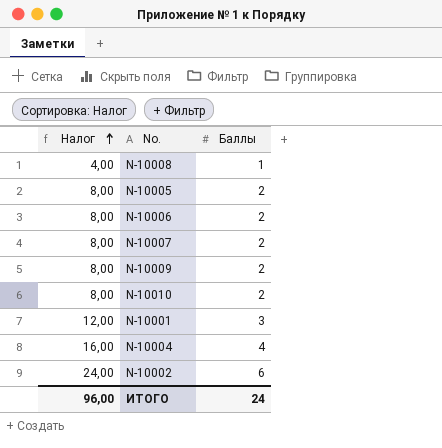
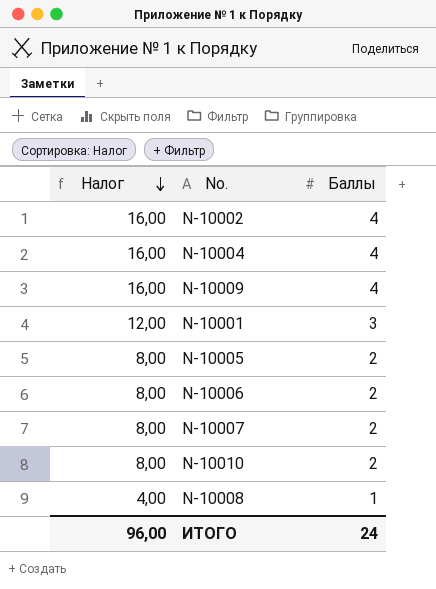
row order: Налог ascending -> Налог descending
N-10002 | Налог: 24,00 -> 16,00
N-10002 | Баллы: 6 -> 4
N-10009 | Налог: 8,00 -> 16,00
N-10009 | Баллы: 2 -> 4

